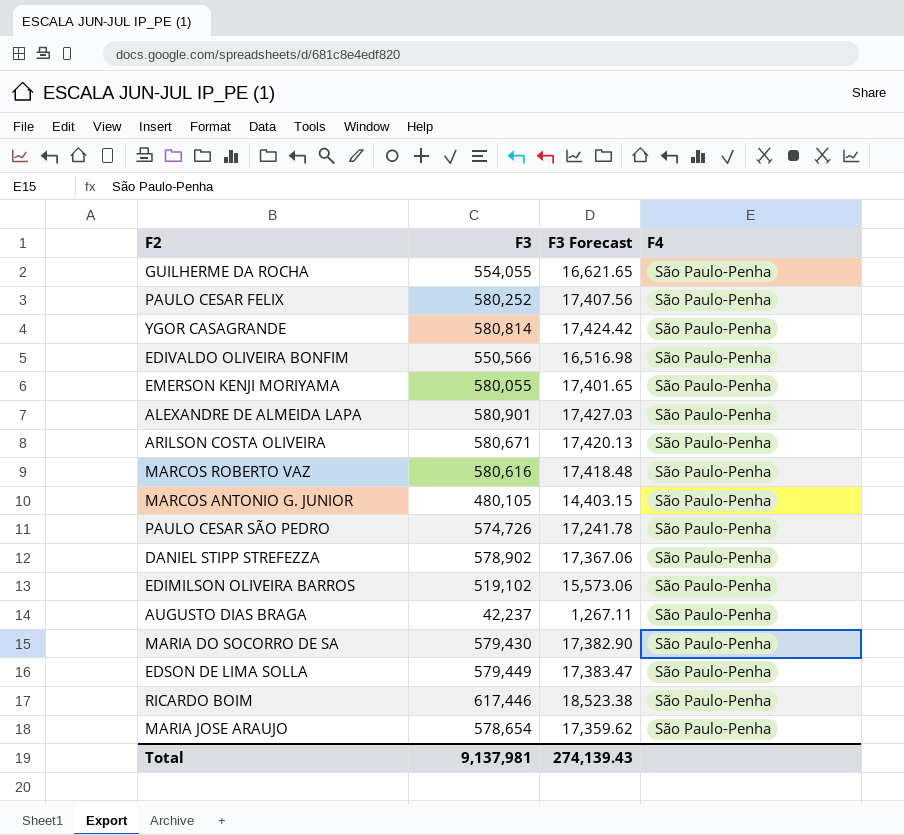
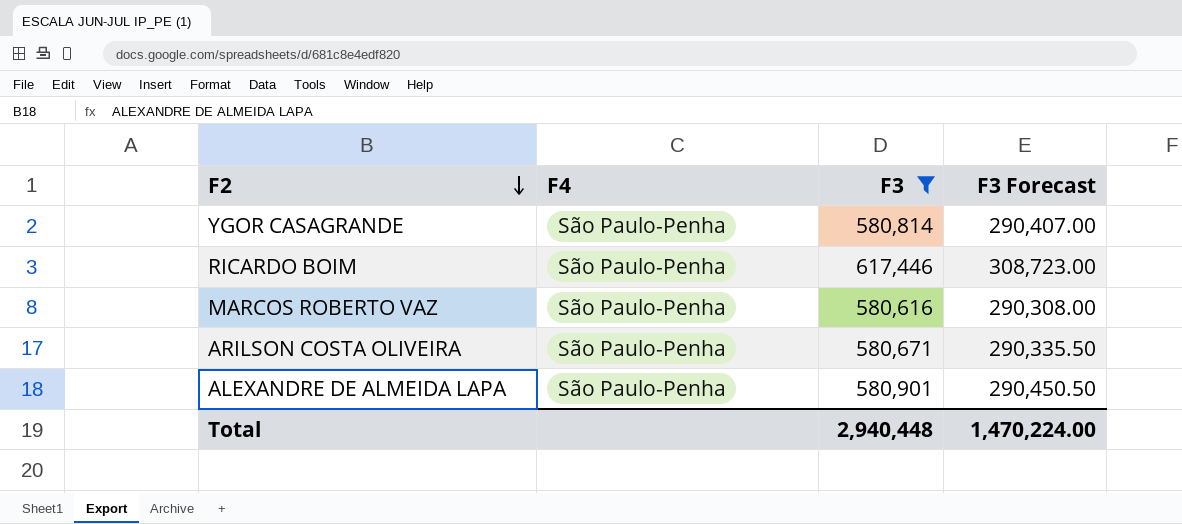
filter: none -> F3 >= 580,616
row order: none -> F2 descending
column F4 | position: 4 -> 2
column F3 Forecast | formula: [F3] * 0.03 -> [F3] * 0.5
Total | F3: 9,137,981 -> 2,940,448
Total | F3 Forecast: 274,139.43 -> 1,470,224.00

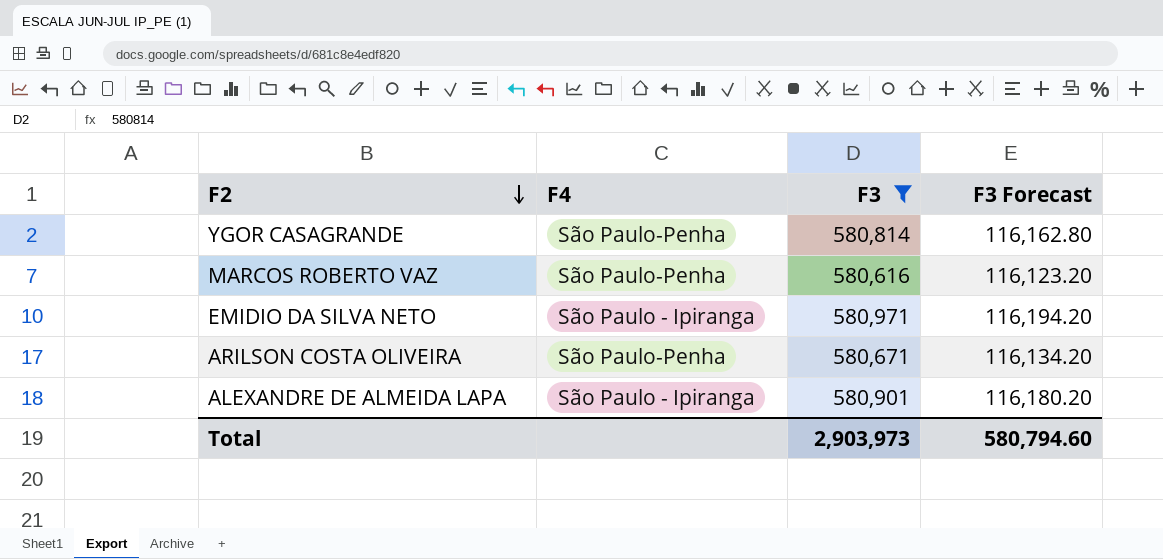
column F3 Forecast | formula: [F3] * 0.5 -> [F3] * 0.2
row RICARDO BOIM: São Paulo-Penha | 617,446 | 308,723.00 -> none
row EMIDIO DA SILVA NETO: none -> São Paulo - Ipiranga | 580,971 | 116,194.20
ALEXANDRE DE ALMEIDA LAPA | F4: São Paulo-Penha -> São Paulo - Ipiranga
Total | F3: 2,940,448 -> 2,903,973
Total | F3 Forecast: 1,470,224.00 -> 580,794.60

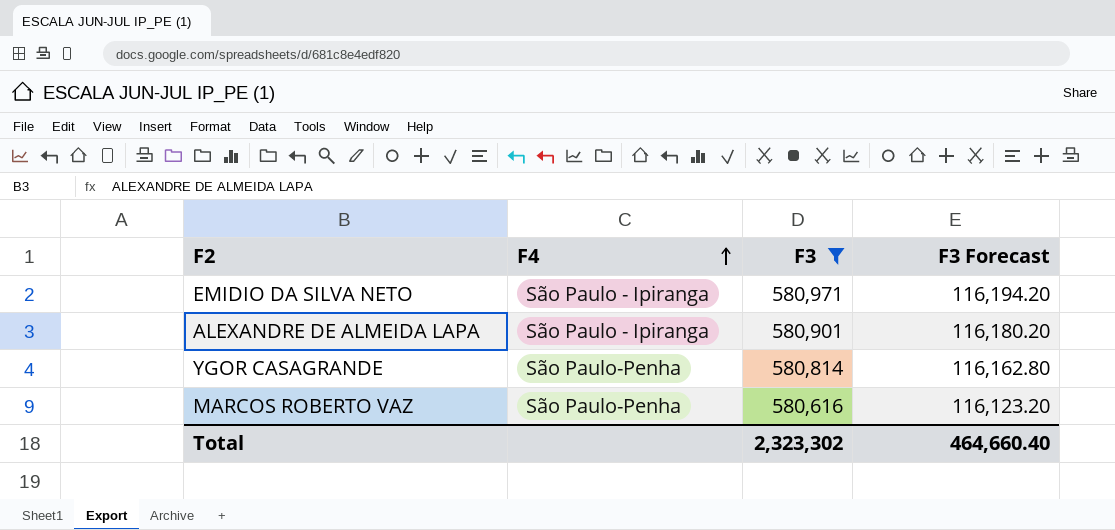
row order: F2 descending -> F4 ascending
row ARILSON COSTA OLIVEIRA: São Paulo-Penha | 580,671 | 116,134.20 -> none
Total | F3: 2,903,973 -> 2,323,302
Total | F3 Forecast: 580,794.60 -> 464,660.40

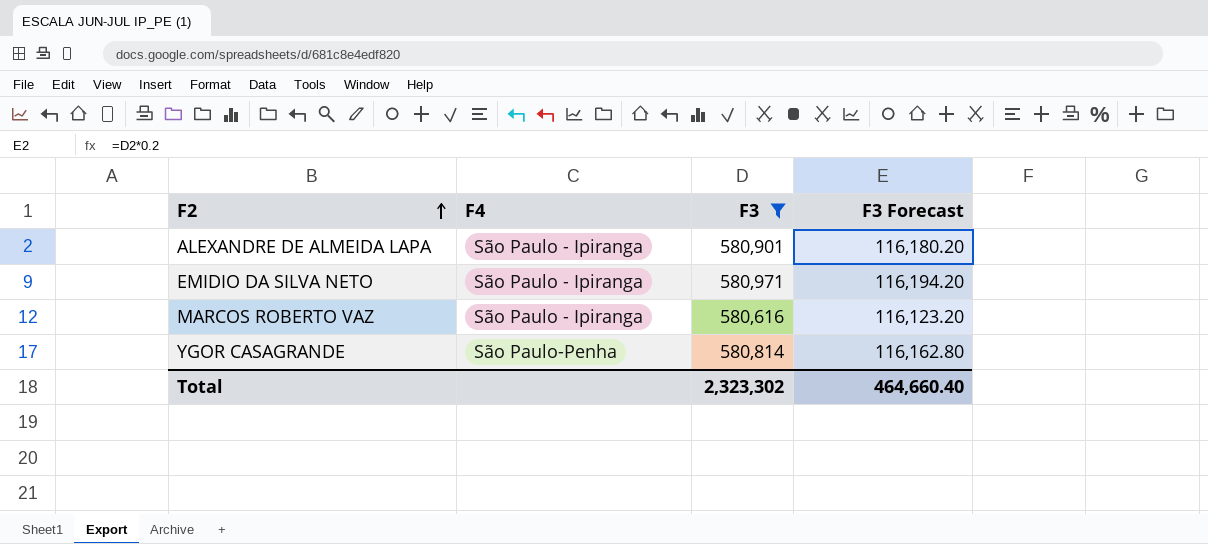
row order: F4 ascending -> F2 ascending
MARCOS ROBERTO VAZ | F4: São Paulo-Penha -> São Paulo - Ipiranga

